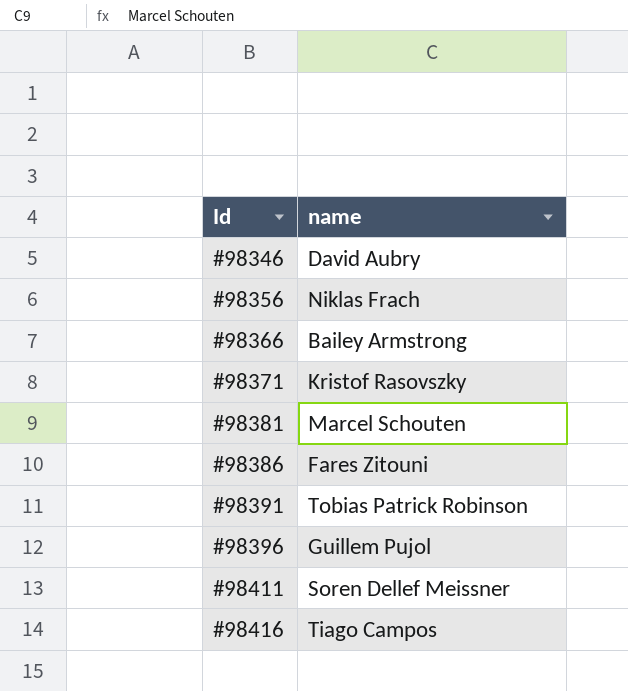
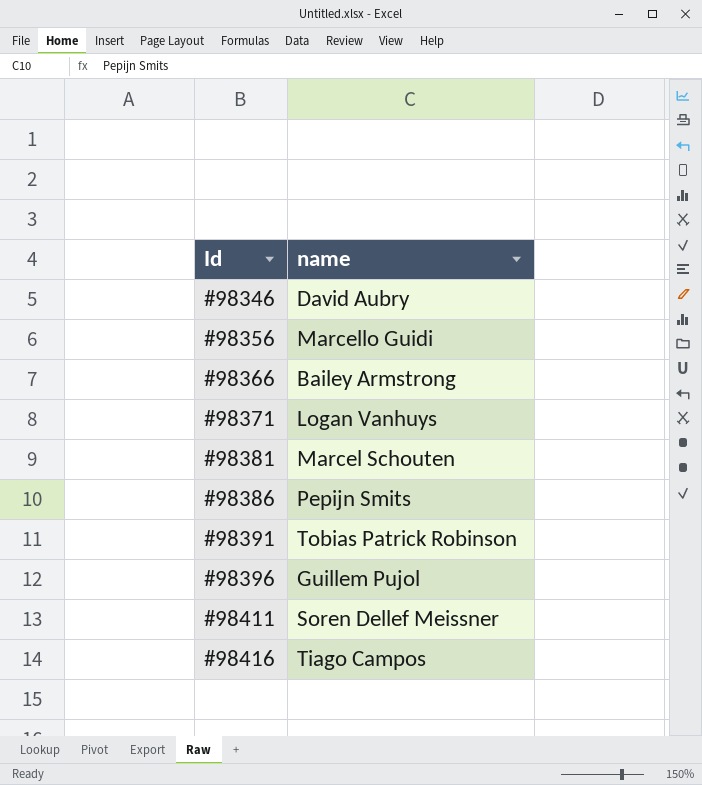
#98356 | name: Niklas Frach -> Marcello Guidi
#98371 | name: Kristof Rasovszky -> Logan Vanhuys
#98386 | name: Fares Zitouni -> Pepijn Smits

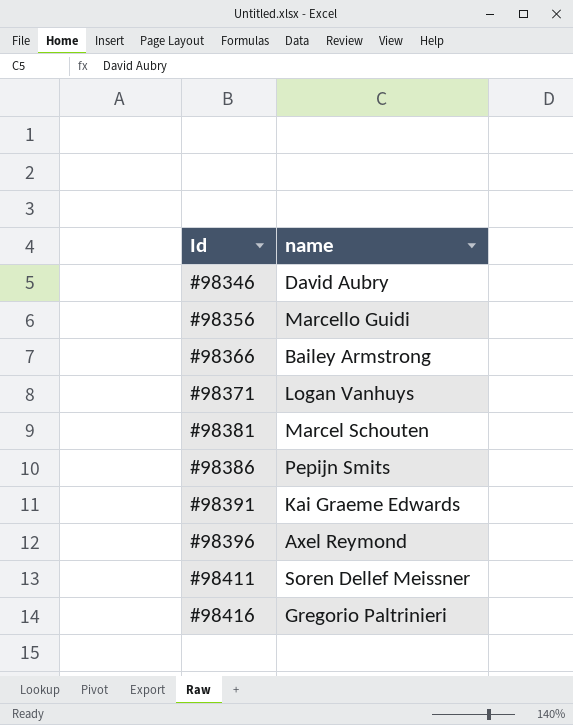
#98391 | name: Tobias Patrick Robinson -> Kai Graeme Edwards
#98396 | name: Guillem Pujol -> Axel Reymond
#98416 | name: Tiago Campos -> Gregorio Paltrinieri

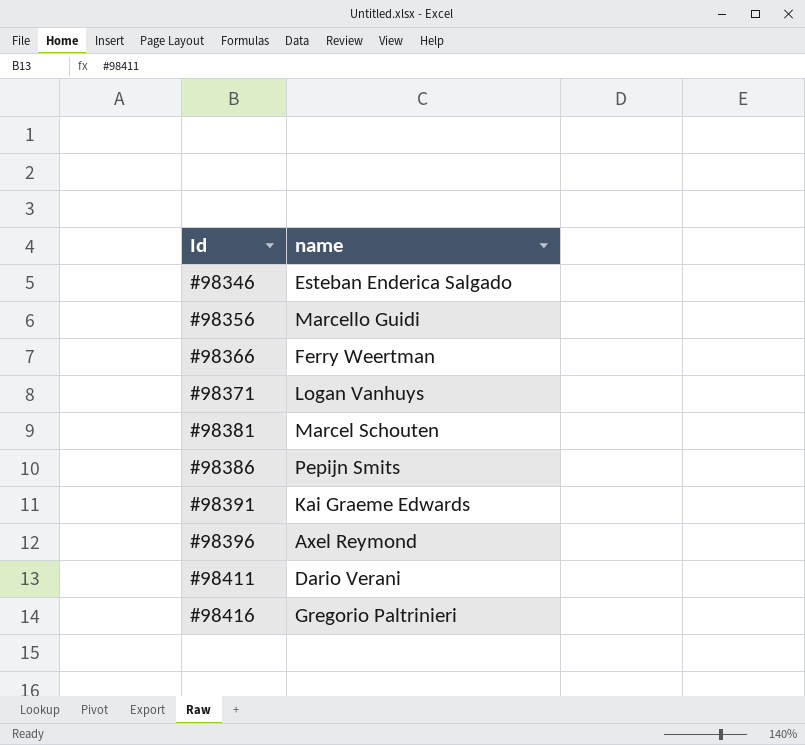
#98346 | name: David Aubry -> Esteban Enderica Salgado
#98366 | name: Bailey Armstrong -> Ferry Weertman
#98411 | name: Soren Dellef Meissner -> Dario Verani

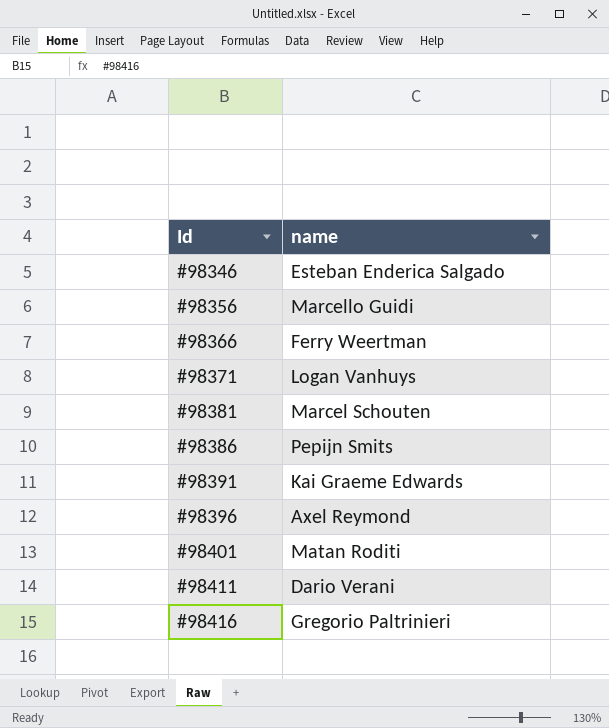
row #98401: none -> Matan Roditi

